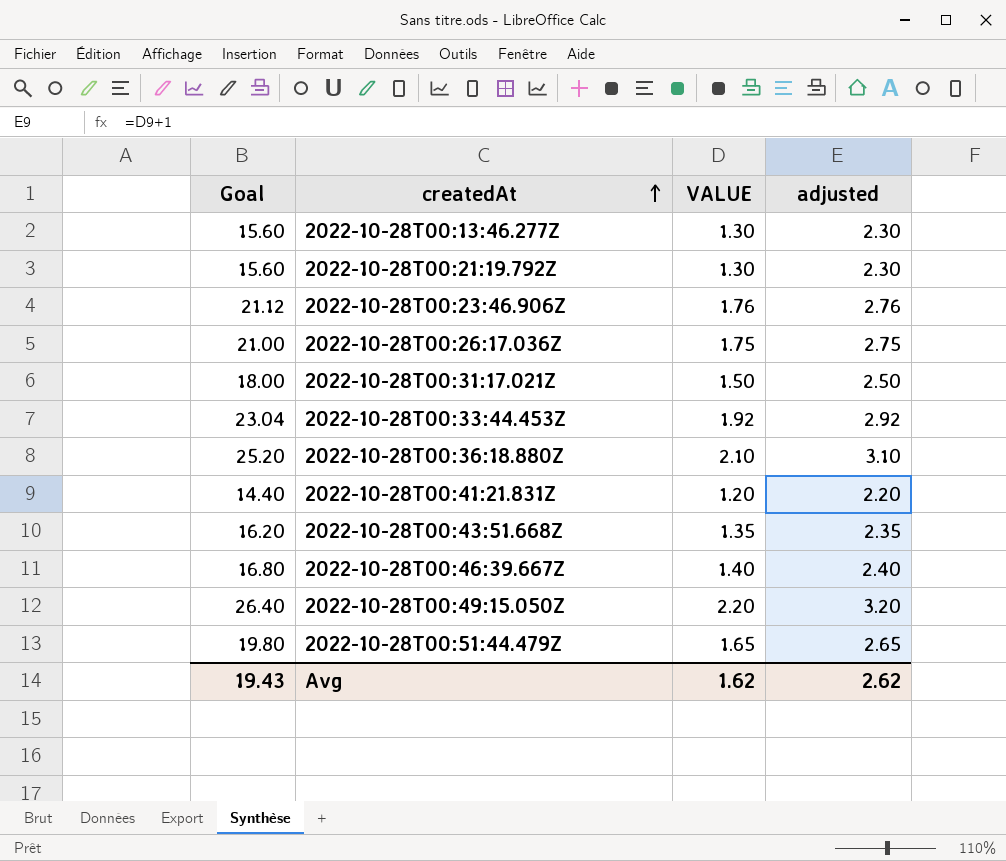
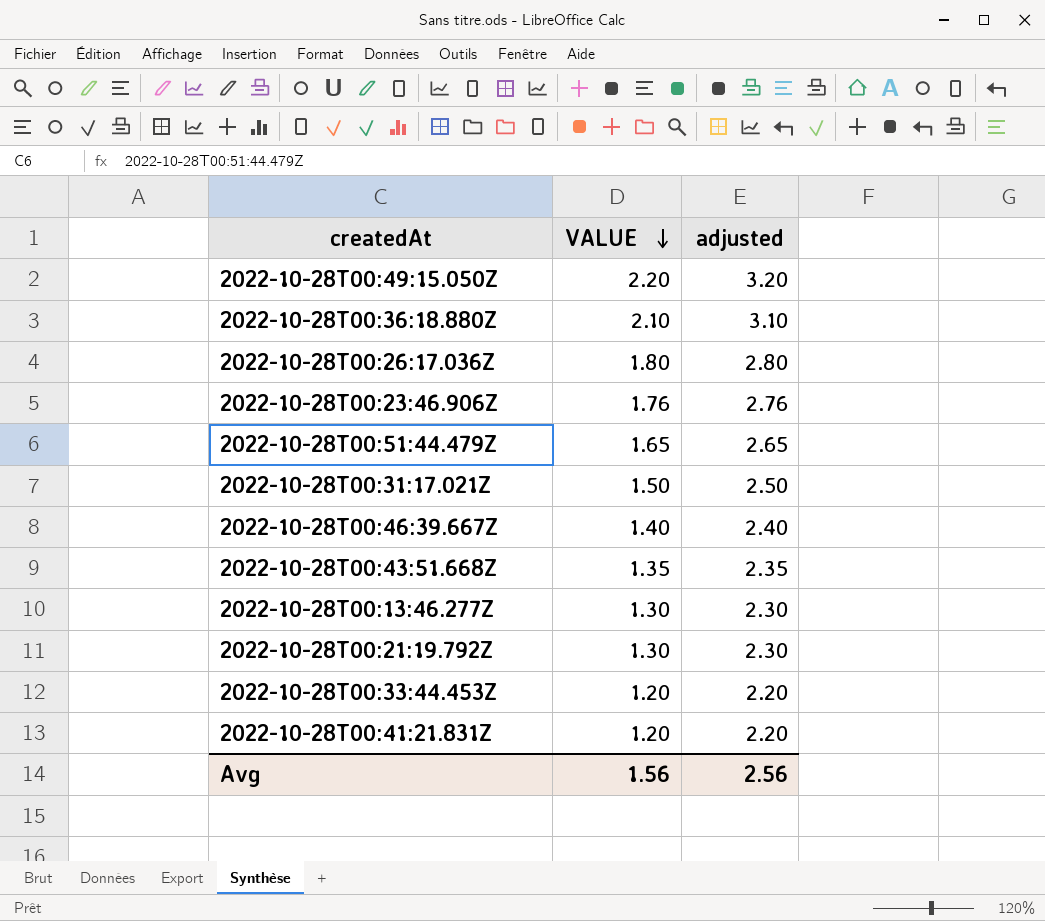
row order: createdAt ascending -> VALUE descending
column Goal | formula: [VALUE] * 12 -> none
2022-10-28T00:26:17.036Z | VALUE: 1.75 -> 1.80
2022-10-28T00:26:17.036Z | adjusted: 2.75 -> 2.80
2022-10-28T00:33:44.453Z | VALUE: 1.92 -> 1.20
2022-10-28T00:33:44.453Z | adjusted: 2.92 -> 2.20
Avg | VALUE: 1.62 -> 1.56
Avg | adjusted: 2.62 -> 2.56

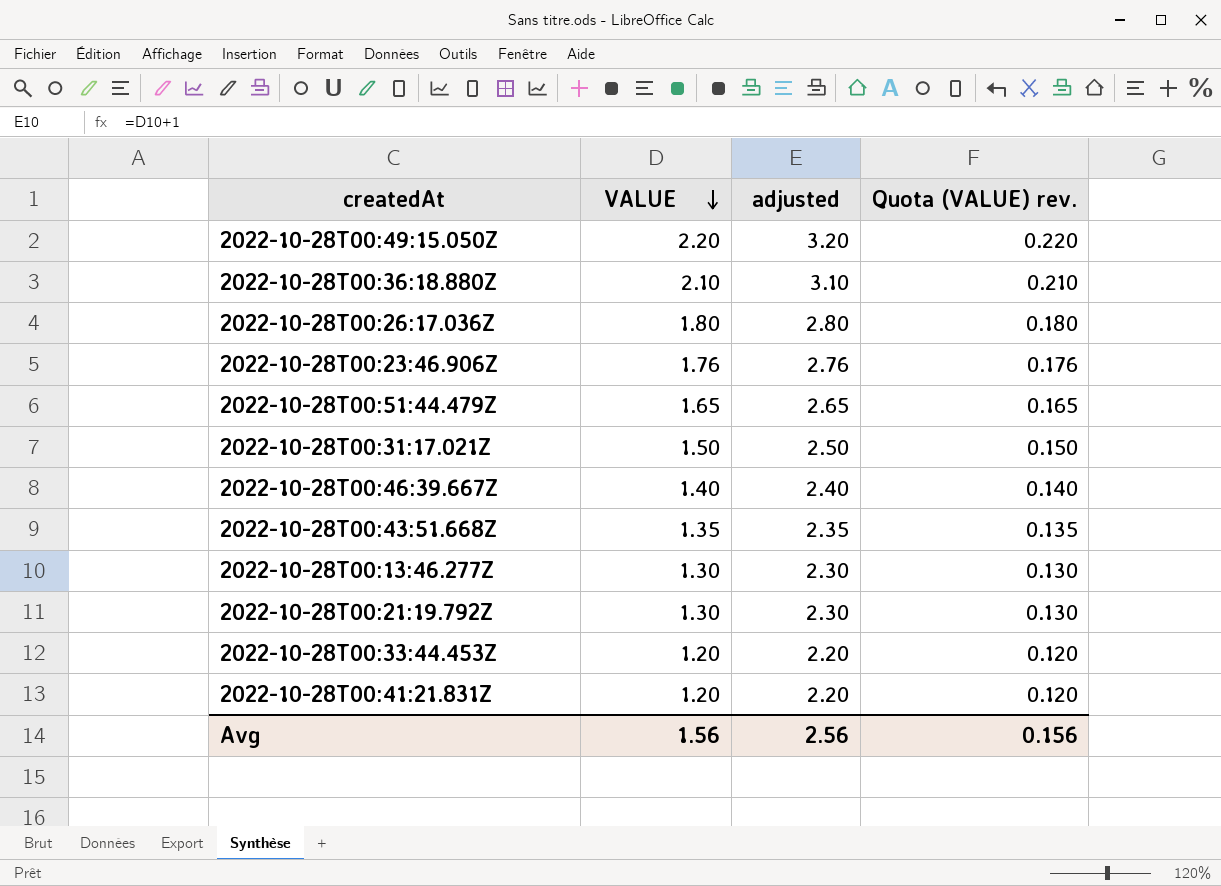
column Quota (VALUE) rev. | formula: none -> [VALUE] * 0.1

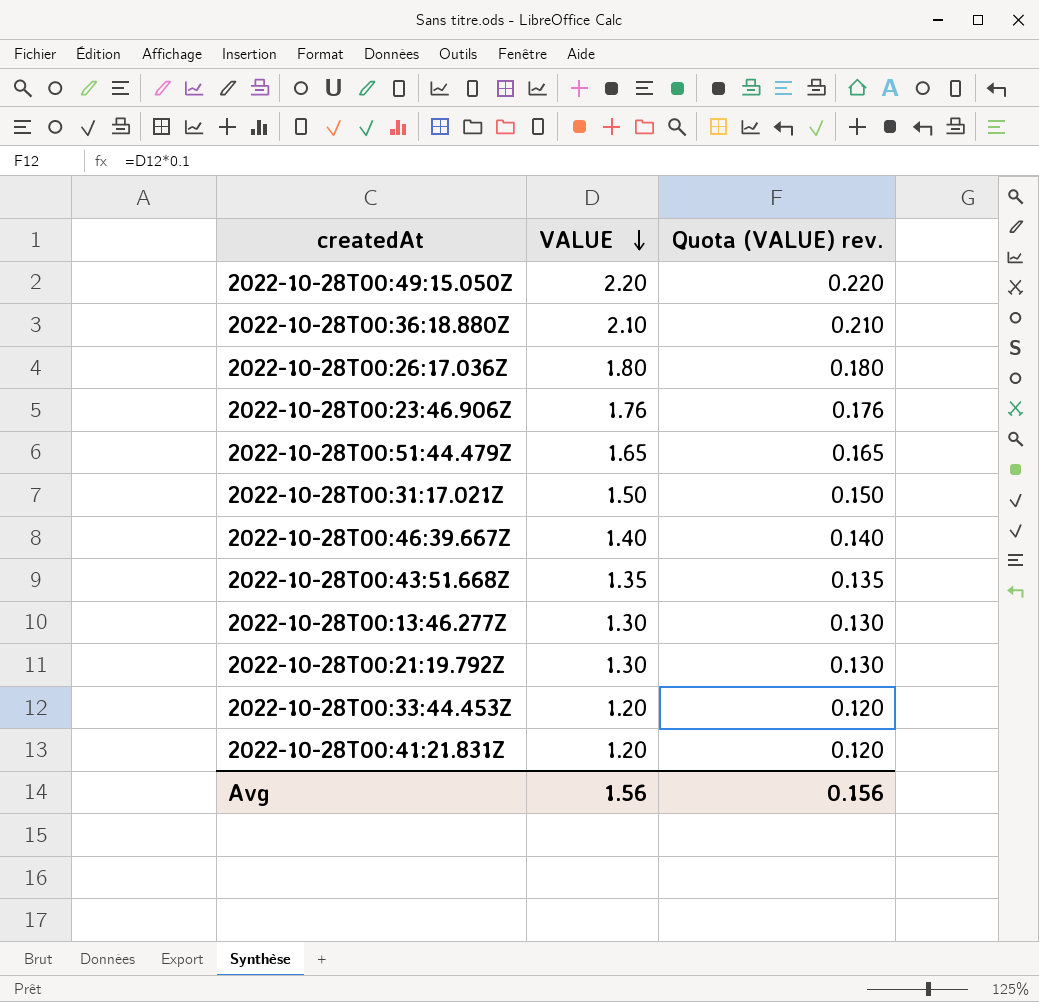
column adjusted | formula: [VALUE] + 1 -> none

